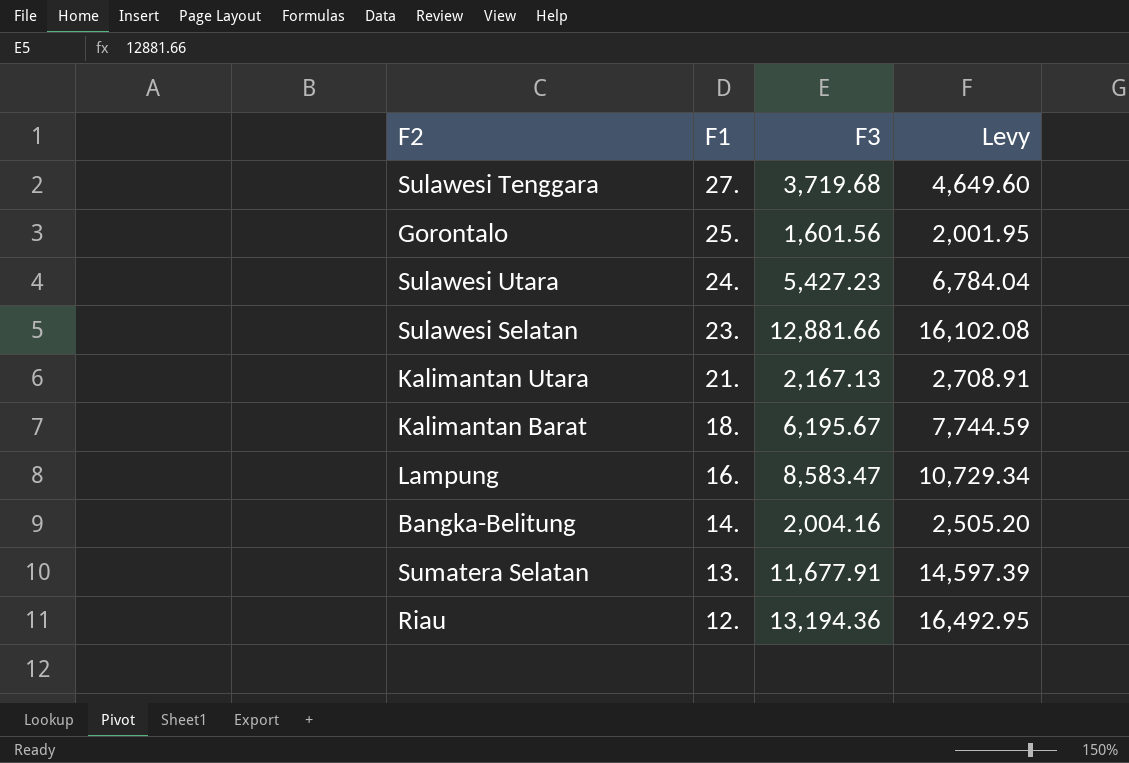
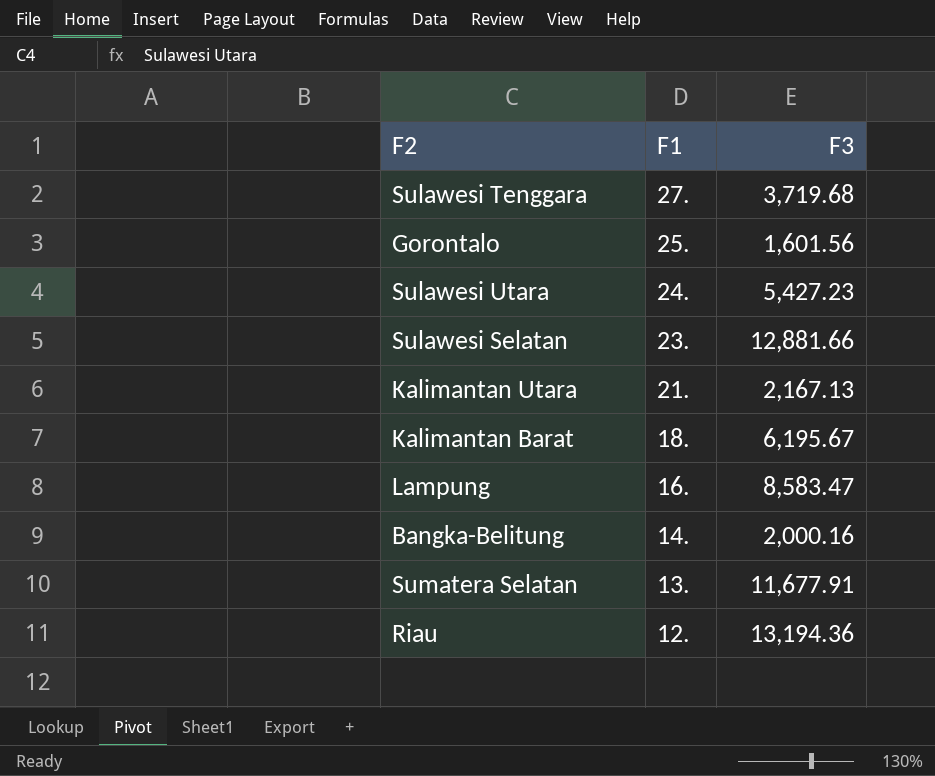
column Levy | formula: [F3] * 1.25 -> none
Bangka-Belitung | F3: 2,004.16 -> 2,000.16

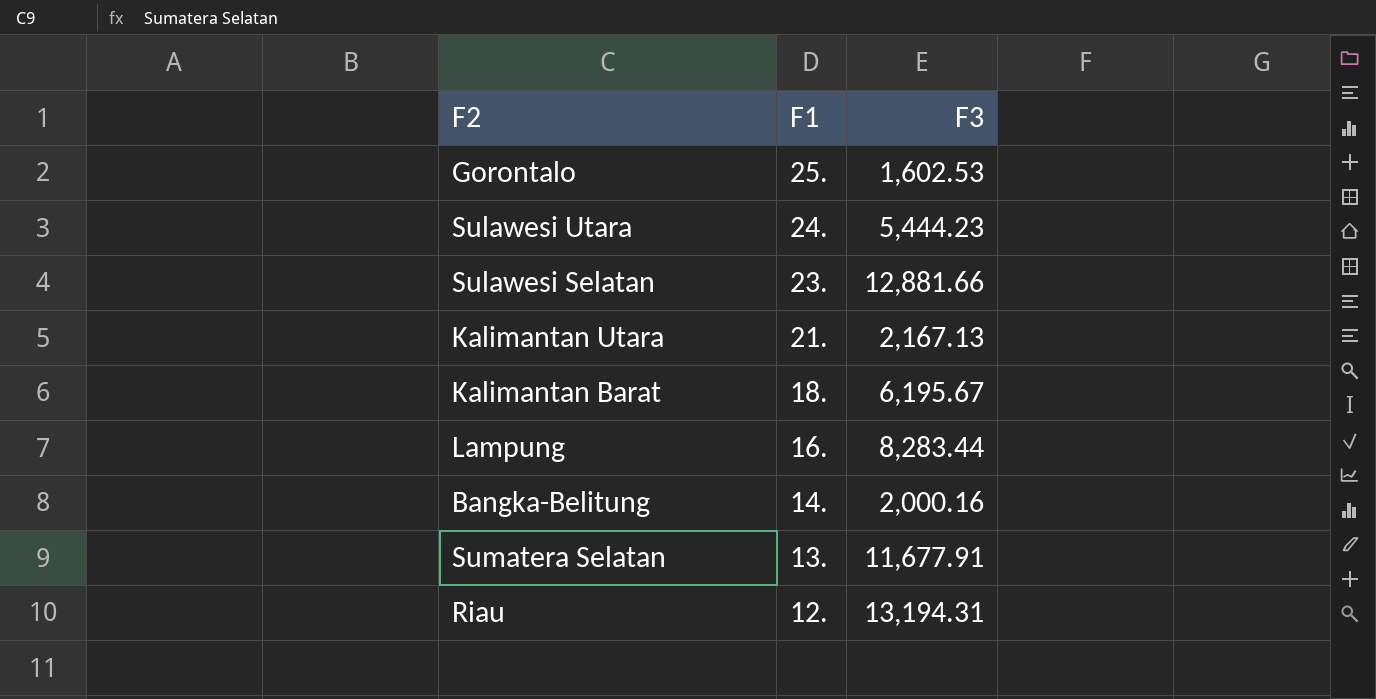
row Sulawesi Tenggara: 27. | 3,719.68 -> none
Gorontalo | F3: 1,601.56 -> 1,602.53
Sulawesi Utara | F3: 5,427.23 -> 5,444.23
Lampung | F3: 8,583.47 -> 8,283.44
Riau | F3: 13,194.36 -> 13,194.31

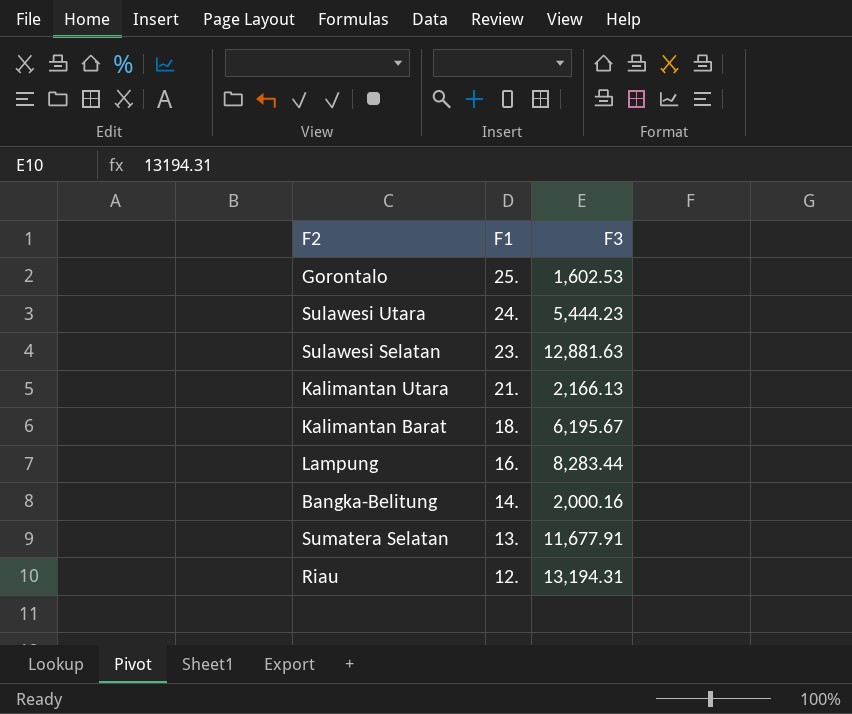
Sulawesi Selatan | F3: 12,881.66 -> 12,881.63
Kalimantan Utara | F3: 2,167.13 -> 2,166.13

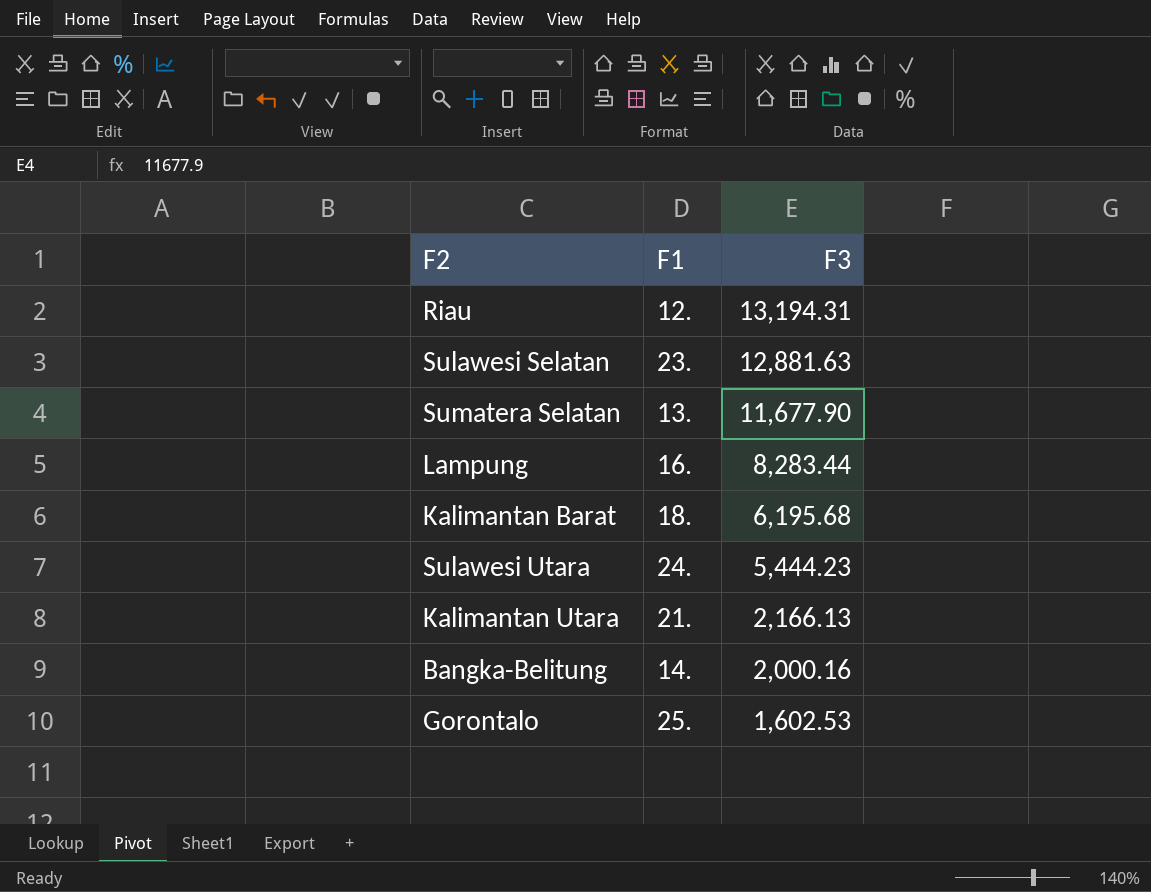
row order: F1 descending -> F3 descending
Sumatera Selatan | F3: 11,677.91 -> 11,677.90
Kalimantan Barat | F3: 6,195.67 -> 6,195.68

